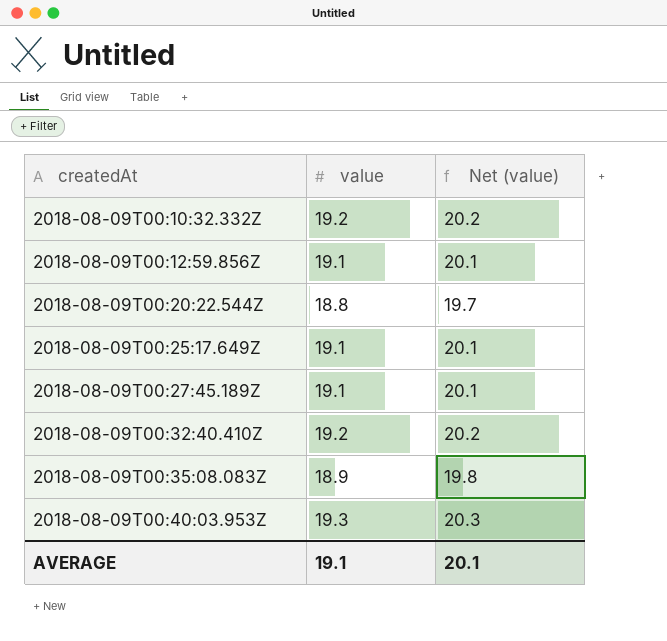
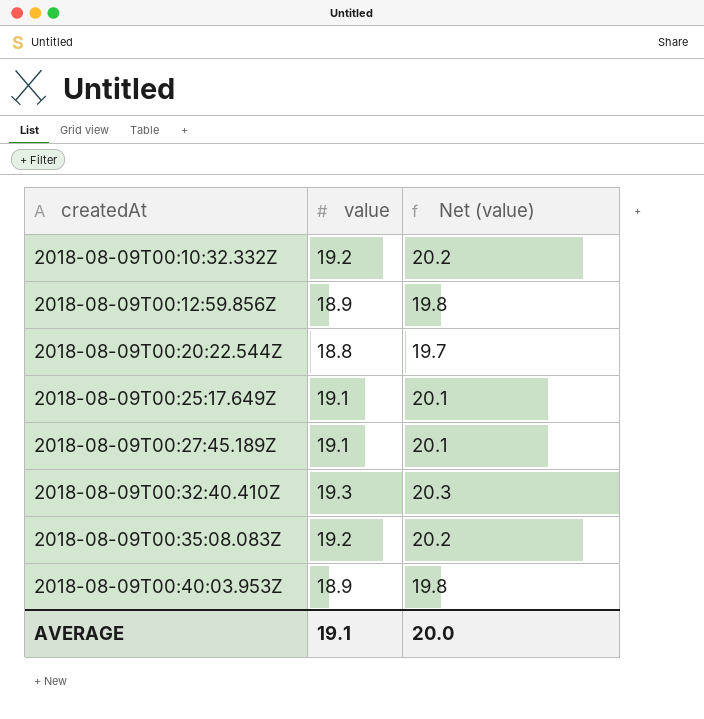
2018-08-09T00:12:59.856Z | value: 19.1 -> 18.9
2018-08-09T00:12:59.856Z | Net (value): 20.1 -> 19.8
2018-08-09T00:32:40.410Z | value: 19.2 -> 19.3
2018-08-09T00:32:40.410Z | Net (value): 20.2 -> 20.3
2018-08-09T00:35:08.083Z | value: 18.9 -> 19.2
2018-08-09T00:35:08.083Z | Net (value): 19.8 -> 20.2
2018-08-09T00:40:03.953Z | value: 19.3 -> 18.9
2018-08-09T00:40:03.953Z | Net (value): 20.3 -> 19.8
AVERAGE | Net (value): 20.1 -> 20.0

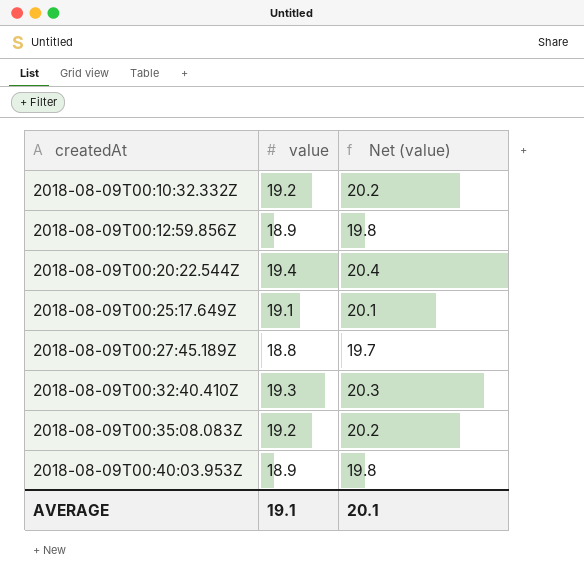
2018-08-09T00:20:22.544Z | value: 18.8 -> 19.4
2018-08-09T00:20:22.544Z | Net (value): 19.7 -> 20.4
2018-08-09T00:27:45.189Z | value: 19.1 -> 18.8
2018-08-09T00:27:45.189Z | Net (value): 20.1 -> 19.7
AVERAGE | Net (value): 20.0 -> 20.1

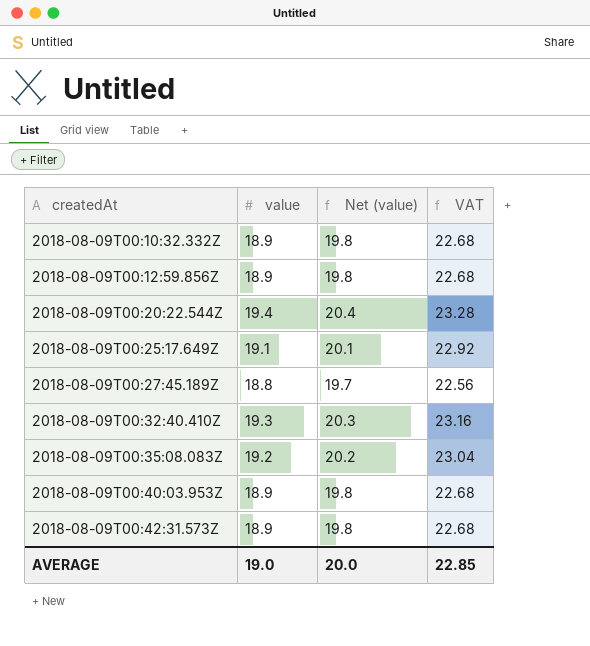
column VAT | formula: none -> [value] * 1.2
2018-08-09T00:10:32.332Z | value: 19.2 -> 18.9
2018-08-09T00:10:32.332Z | Net (value): 20.2 -> 19.8
row 2018-08-09T00:42:31.573Z: none -> 18.9 | 19.8 | 22.68
AVERAGE | value: 19.1 -> 19.0
AVERAGE | Net (value): 20.1 -> 20.0

